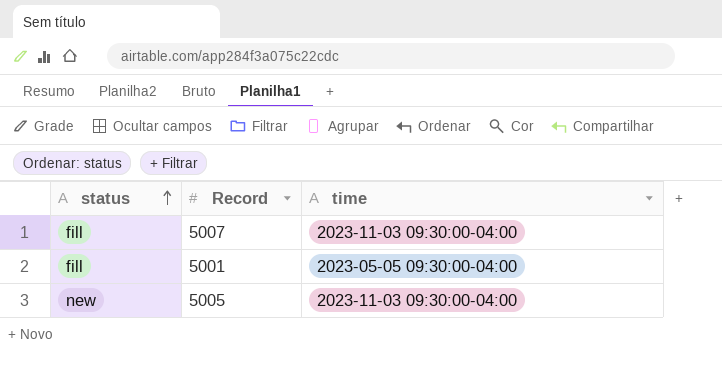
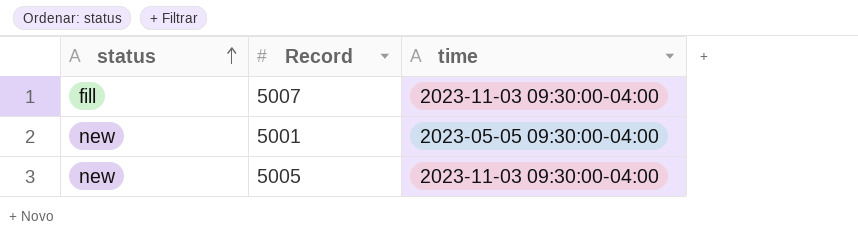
5001 | status: fill -> new

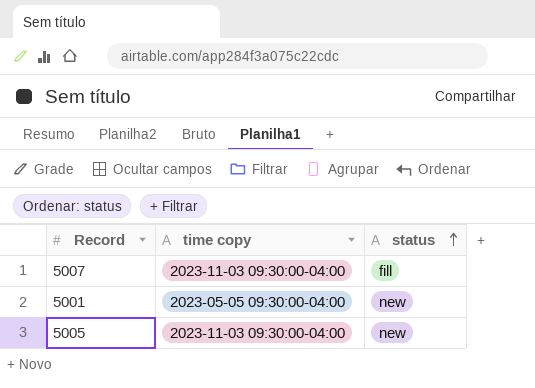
column name: time -> time copy
column status | position: 1 -> 3

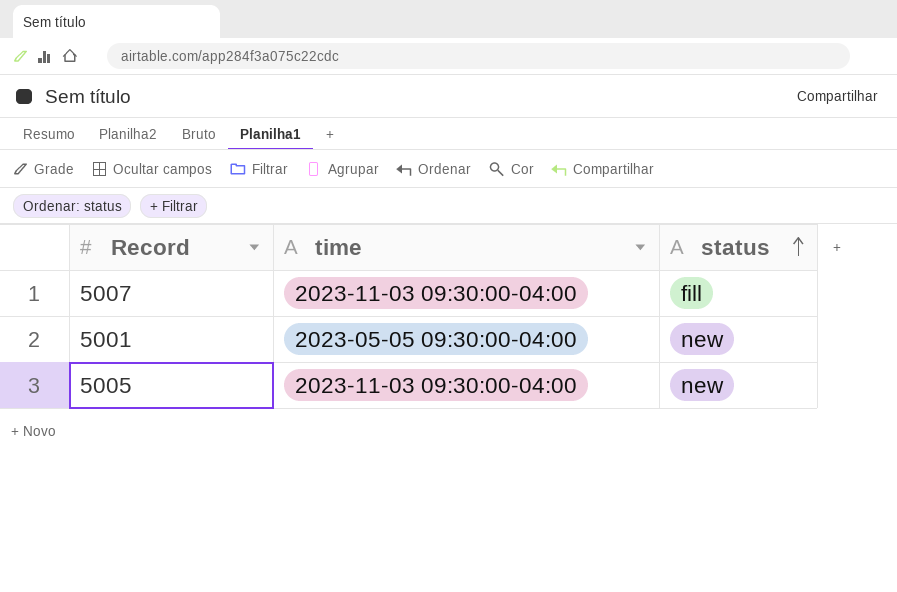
column name: time copy -> time

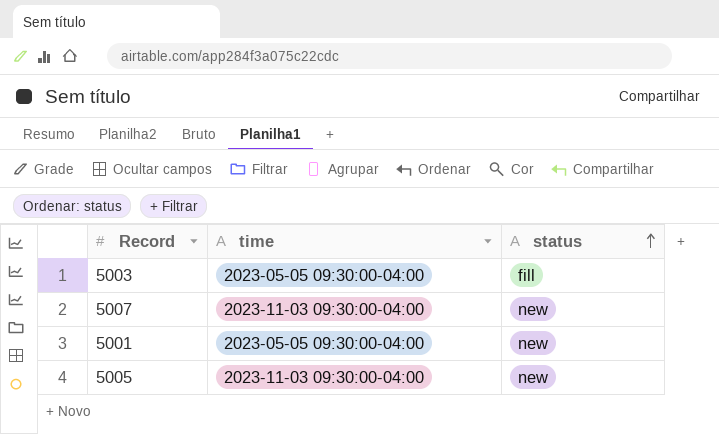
row 5003: none -> 2023-05-05 09:30:00-04:00 | fill
5007 | status: fill -> new

